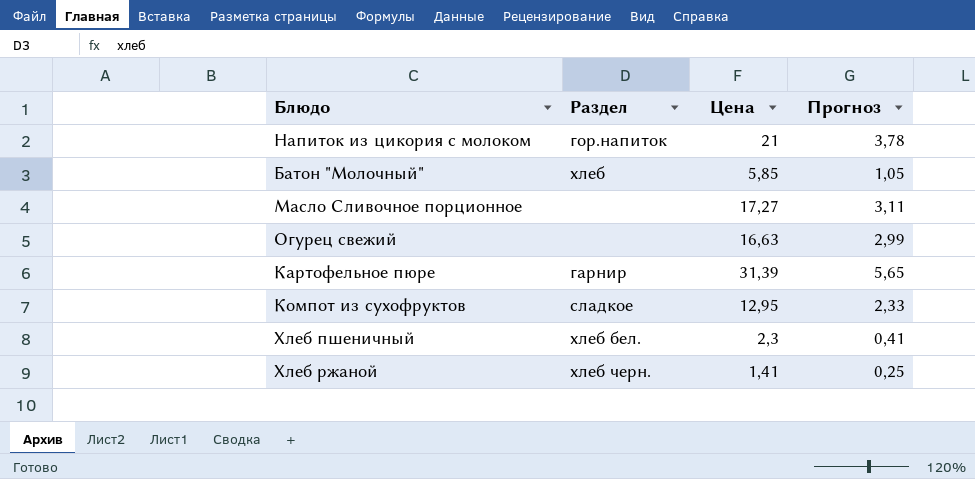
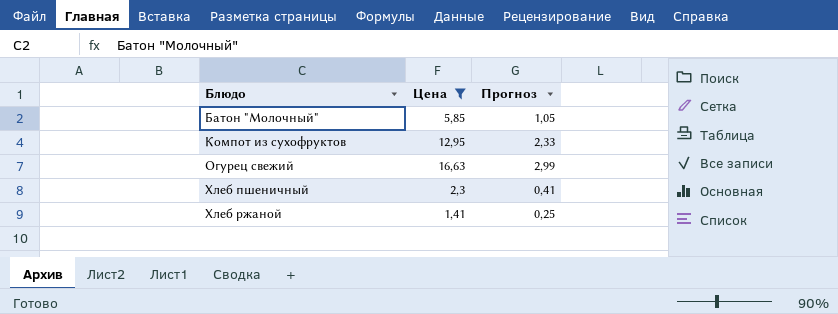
filter: none -> Цена <= 16,63
row order: none -> Блюдо ascending
column Раздел | position: 2 -> none

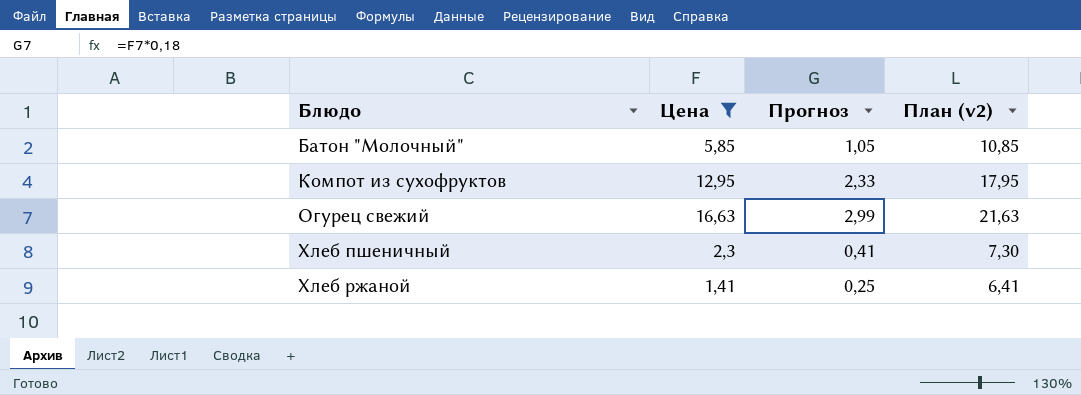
column План (v2) | formula: none -> [Цена] + 5

